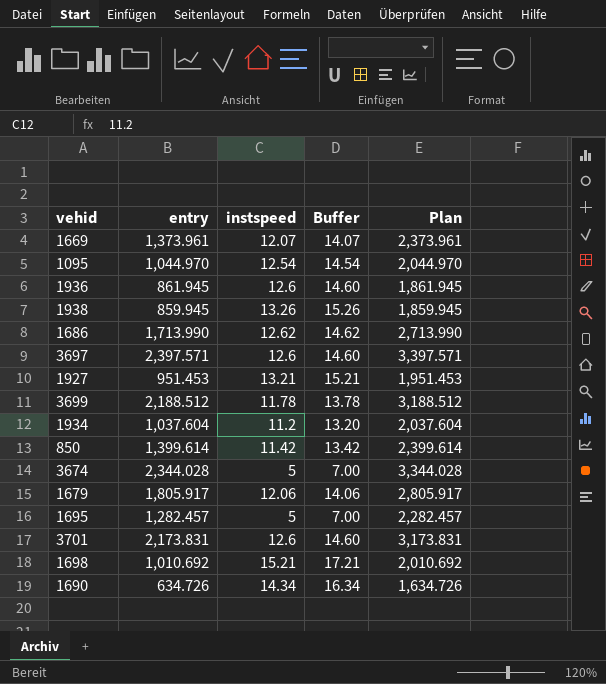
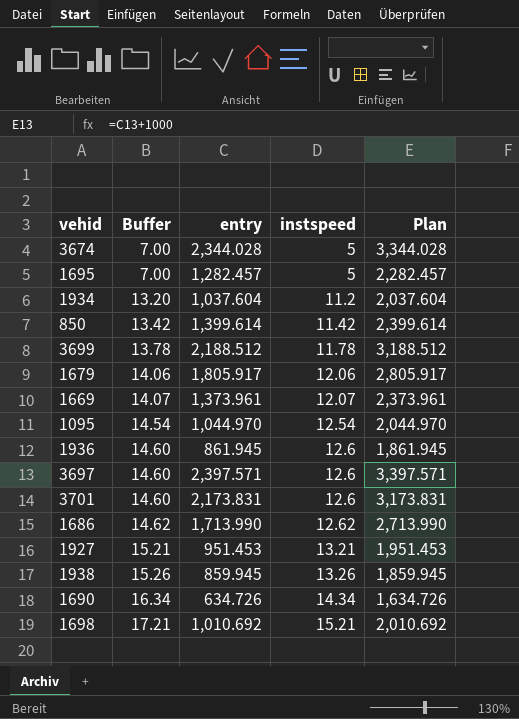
row order: none -> Buffer ascending
column Buffer | position: 4 -> 2

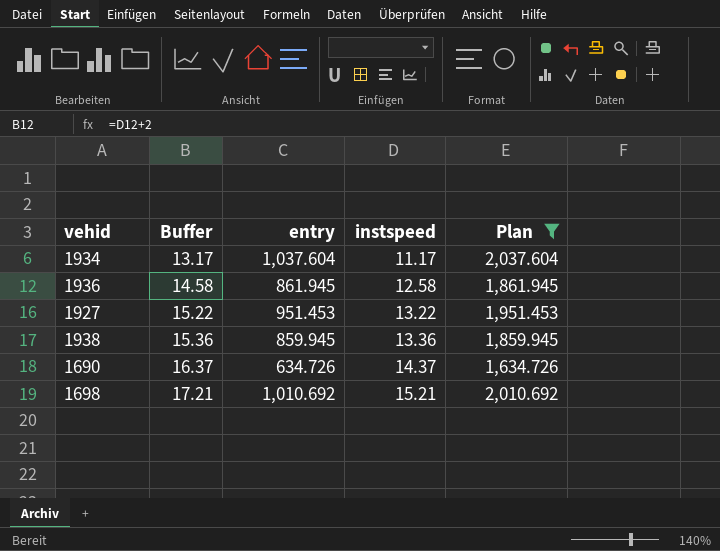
filter: none -> Plan <= 2,037.604
1934 | Buffer: 13.20 -> 13.17
1934 | instspeed: 11.2 -> 11.17
1936 | Buffer: 14.60 -> 14.58
1936 | instspeed: 12.6 -> 12.58
1927 | Buffer: 15.21 -> 15.22
1927 | instspeed: 13.21 -> 13.22
1938 | Buffer: 15.26 -> 15.36
1938 | instspeed: 13.26 -> 13.36
1690 | Buffer: 16.34 -> 16.37
1690 | instspeed: 14.34 -> 14.37

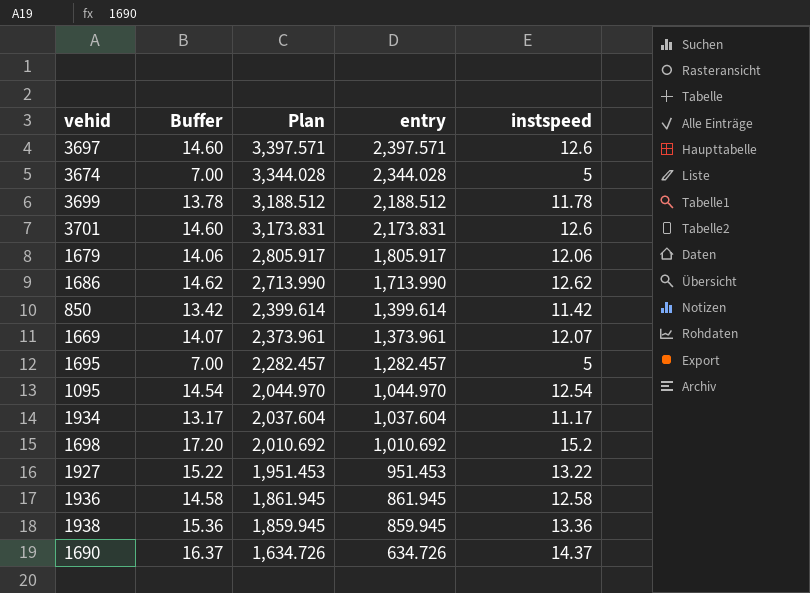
filter: Plan <= 2,037.604 -> none
row order: Buffer ascending -> Plan descending
column Plan | position: 5 -> 3
1698 | Buffer: 17.21 -> 17.20
1698 | instspeed: 15.21 -> 15.2

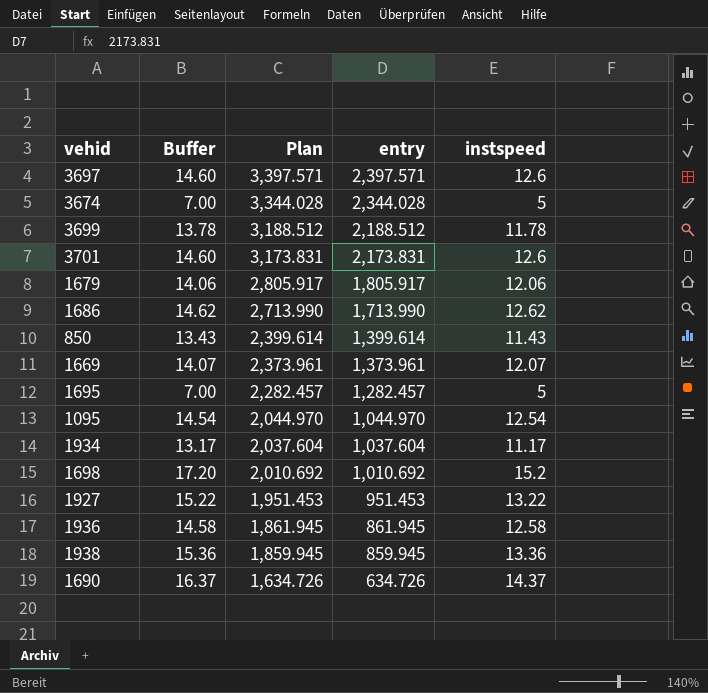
850 | Buffer: 13.42 -> 13.43
850 | instspeed: 11.42 -> 11.43

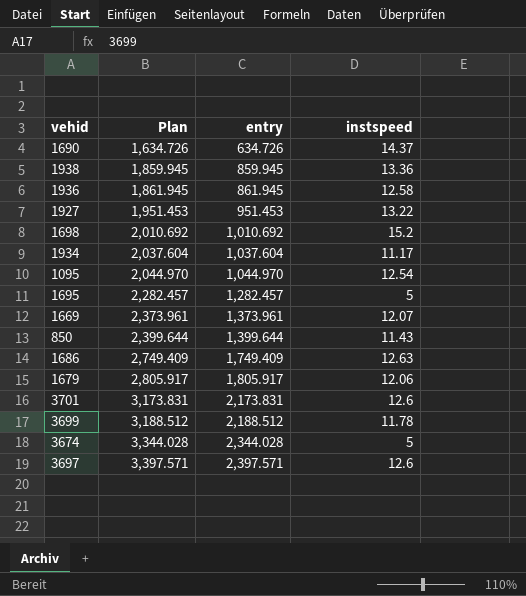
row order: Plan descending -> Plan ascending
column Buffer | formula: [instspeed] + 2 -> none
850 | Plan: 2,399.614 -> 2,399.644
850 | entry: 1,399.614 -> 1,399.644
1686 | Plan: 2,713.990 -> 2,749.409
1686 | entry: 1,713.990 -> 1,749.409
1686 | instspeed: 12.62 -> 12.63

